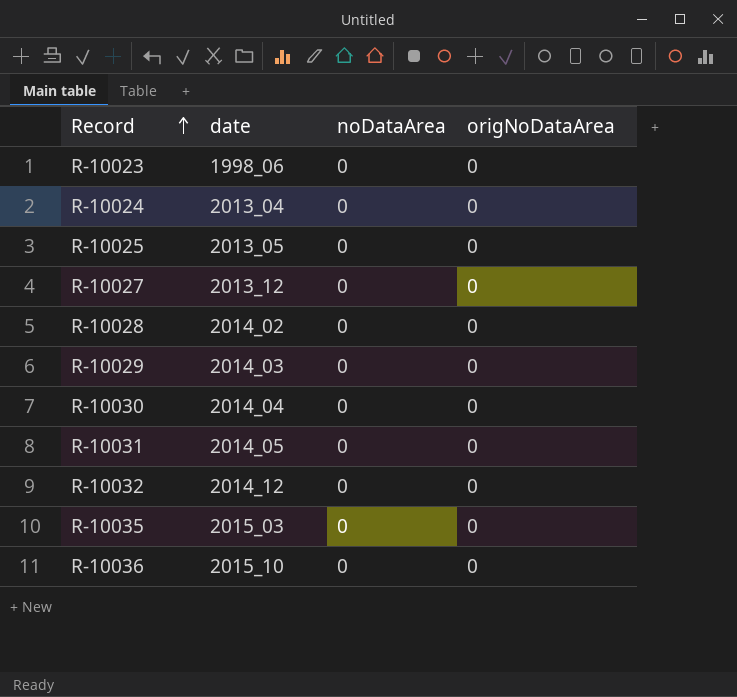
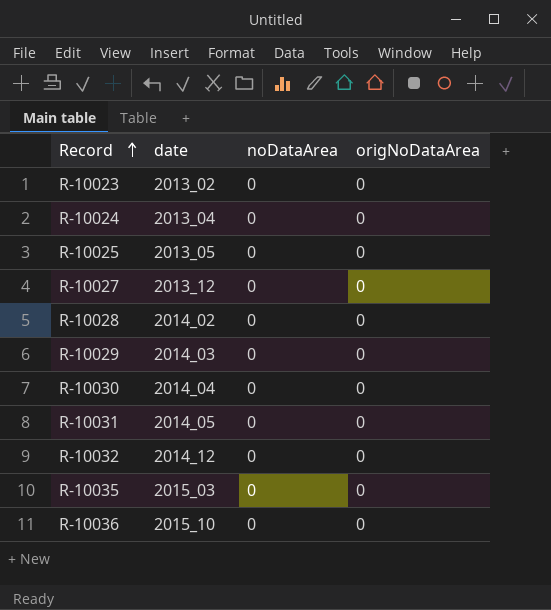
R-10023 | date: 1998_06 -> 2013_02

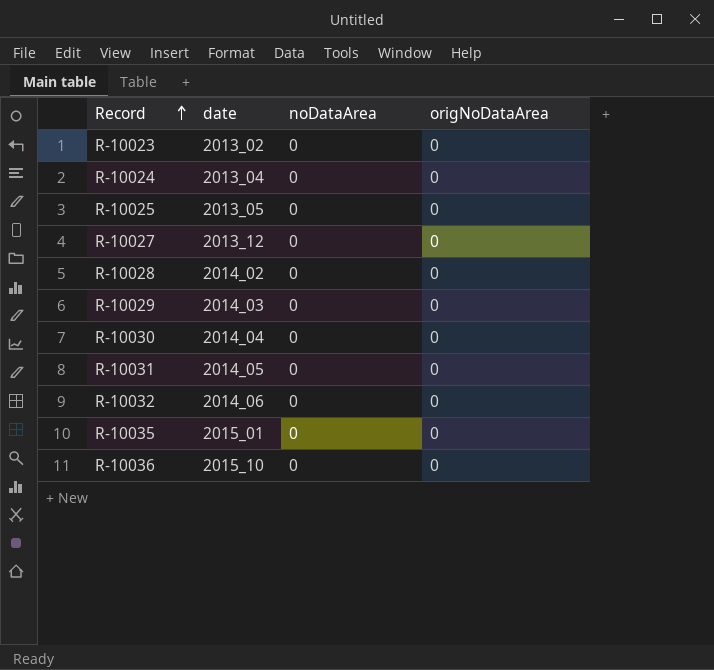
R-10032 | date: 2014_12 -> 2014_06
R-10035 | date: 2015_03 -> 2015_01

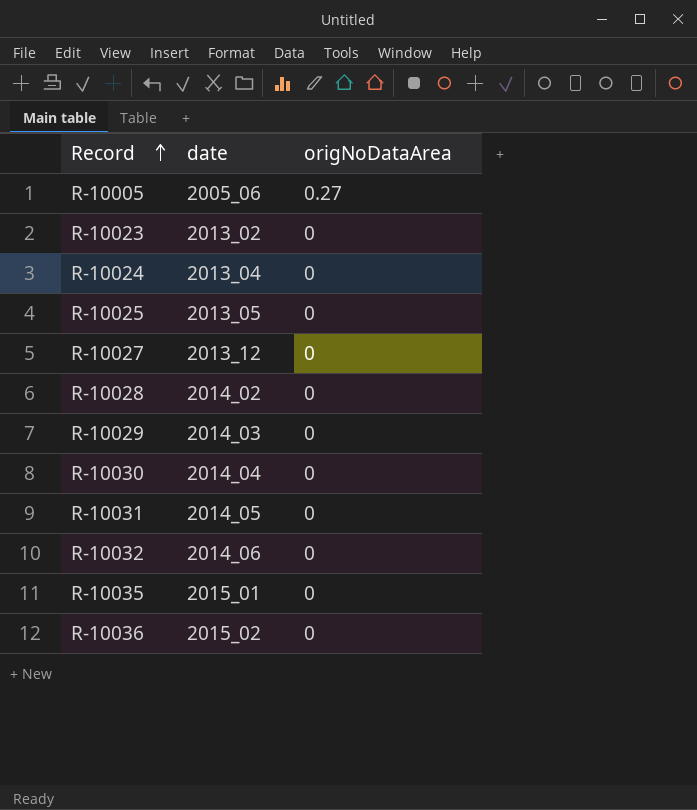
column noDataArea | position: 3 -> none
row R-10005: none -> 2005_06 | 0.27
R-10036 | date: 2015_10 -> 2015_02

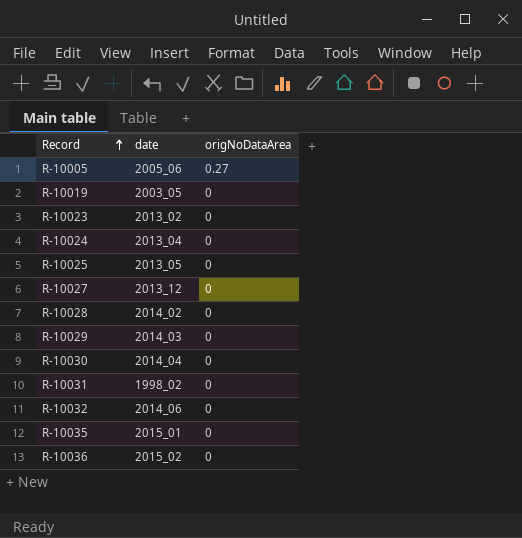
row R-10019: none -> 2003_05 | 0
R-10031 | date: 2014_05 -> 1998_02

